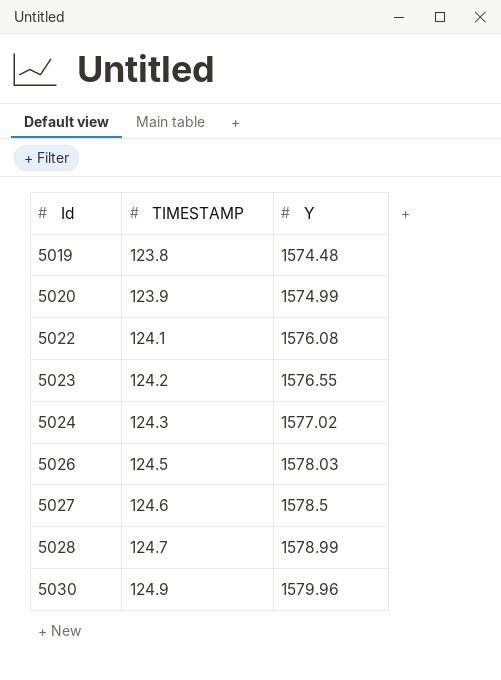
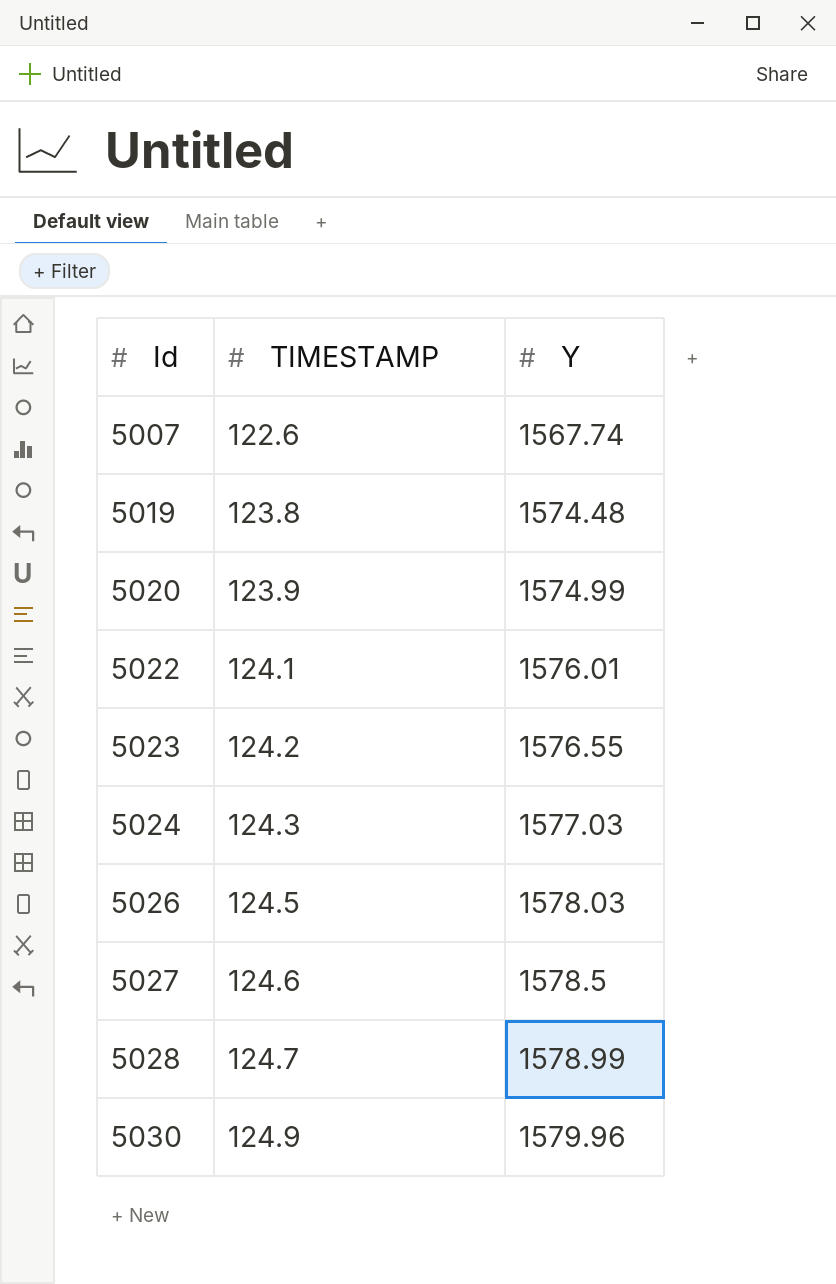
row 5007: none -> 122.6 | 1567.74
5022 | Y: 1576.08 -> 1576.01
5024 | Y: 1577.02 -> 1577.03

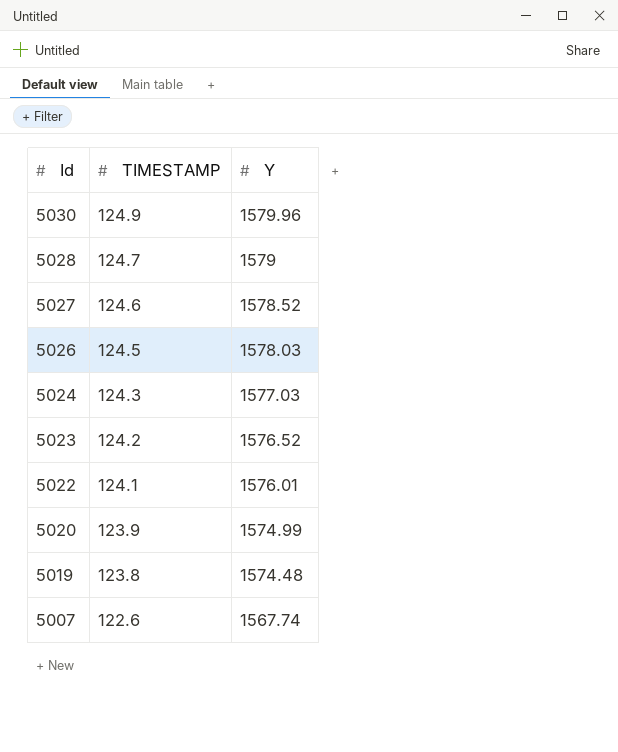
row order: Id ascending -> Id descending
5028 | Y: 1578.99 -> 1579
5027 | Y: 1578.5 -> 1578.52
5023 | Y: 1576.55 -> 1576.52

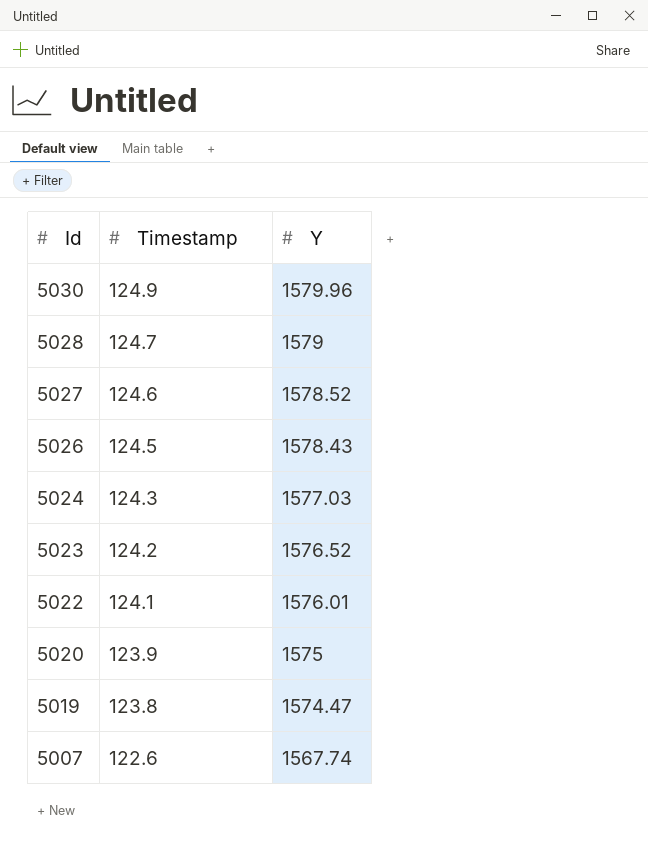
column name: TIMESTAMP -> Timestamp
5026 | Y: 1578.03 -> 1578.43
5020 | Y: 1574.99 -> 1575
5019 | Y: 1574.48 -> 1574.47

